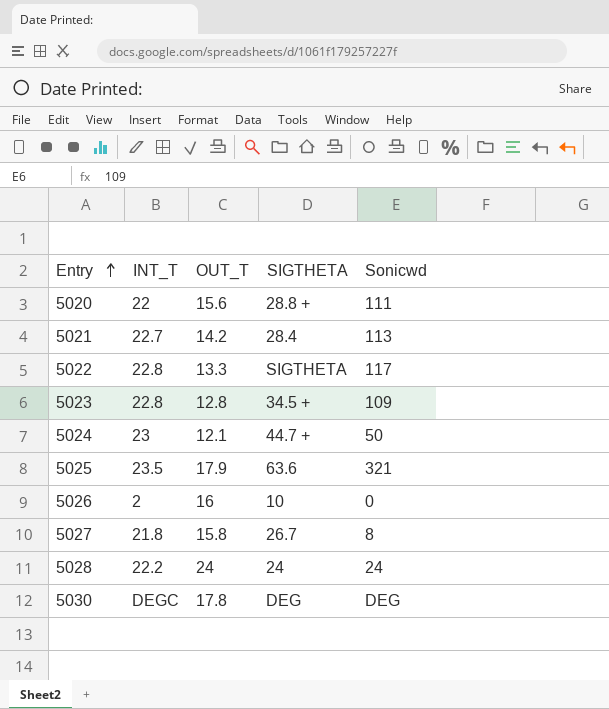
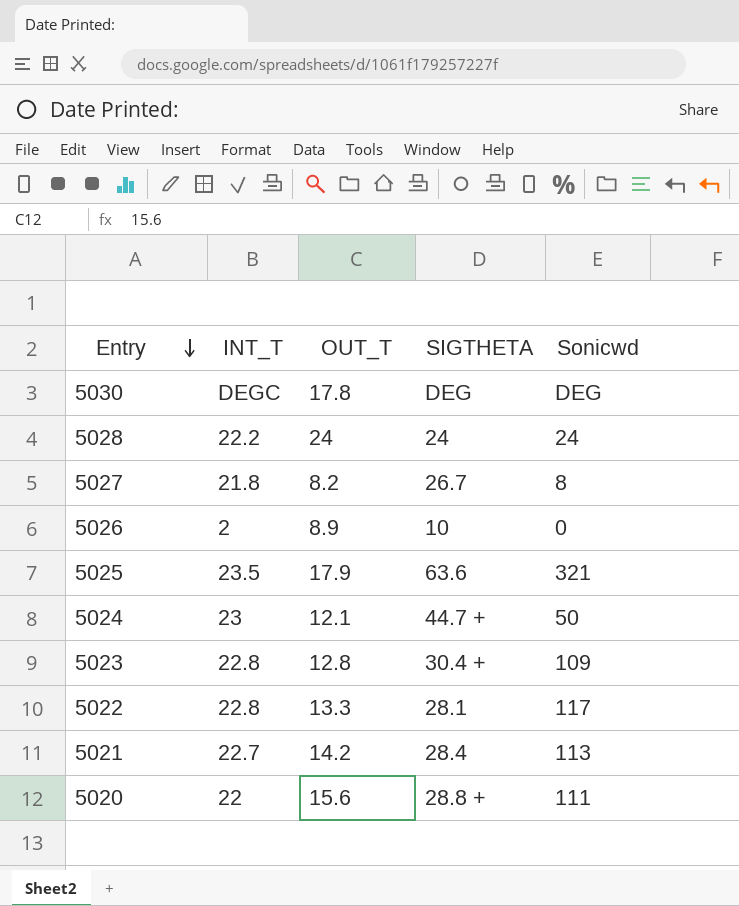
row order: Entry ascending -> Entry descending
5027 | OUT_T: 15.8 -> 8.2
5026 | OUT_T: 16 -> 8.9
5023 | SIGTHETA: 34.5 + -> 30.4 +
5022 | SIGTHETA: SIGTHETA -> 28.1

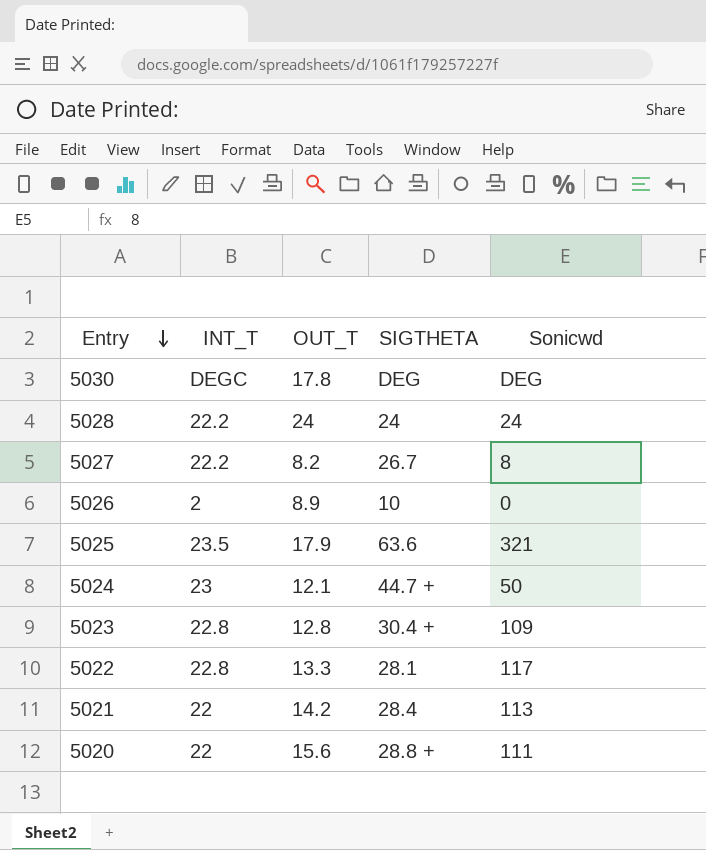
5027 | INT_T: 21.8 -> 22.2
5021 | INT_T: 22.7 -> 22

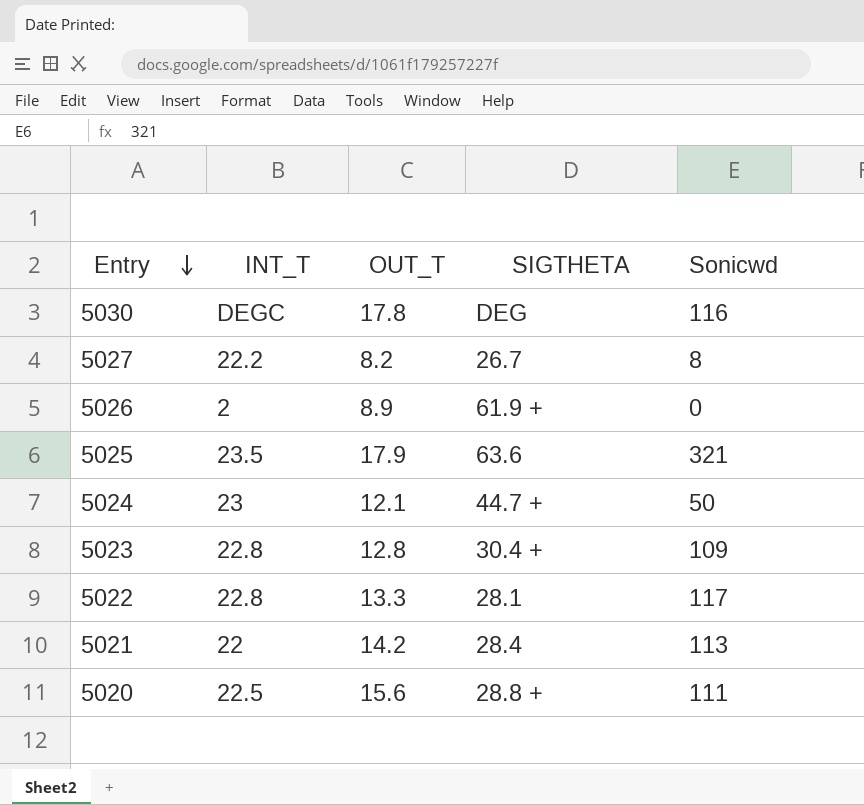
row 5028: 22.2 | 24 | 24 | 24 -> none
5030 | Sonicwd: DEG -> 116
5026 | SIGTHETA: 10 -> 61.9 +
5020 | INT_T: 22 -> 22.5

